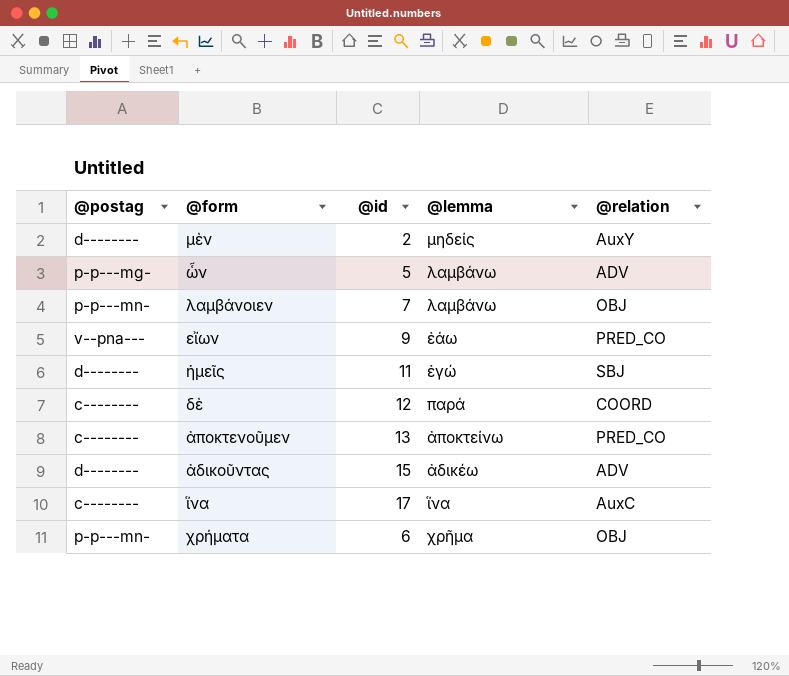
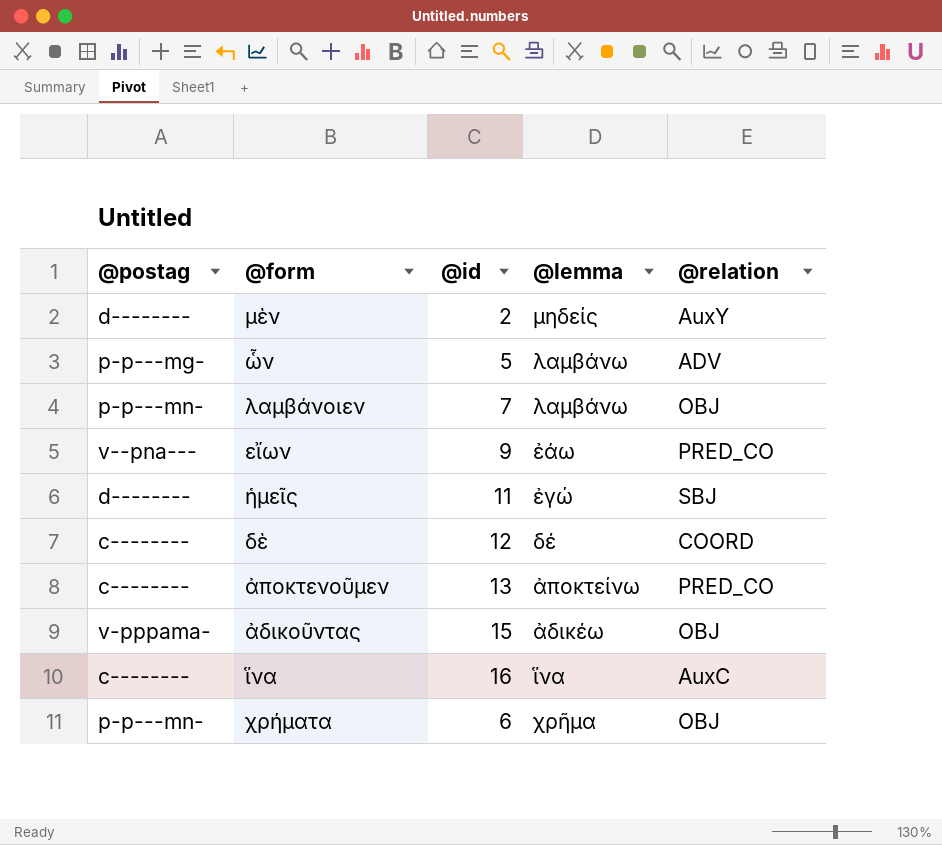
δὲ | @lemma: παρά -> δέ
ἀδικοῦντας | @postag: d-------- -> v-pppama-
ἀδικοῦντας | @relation: ADV -> OBJ
ἵνα | @id: 17 -> 16

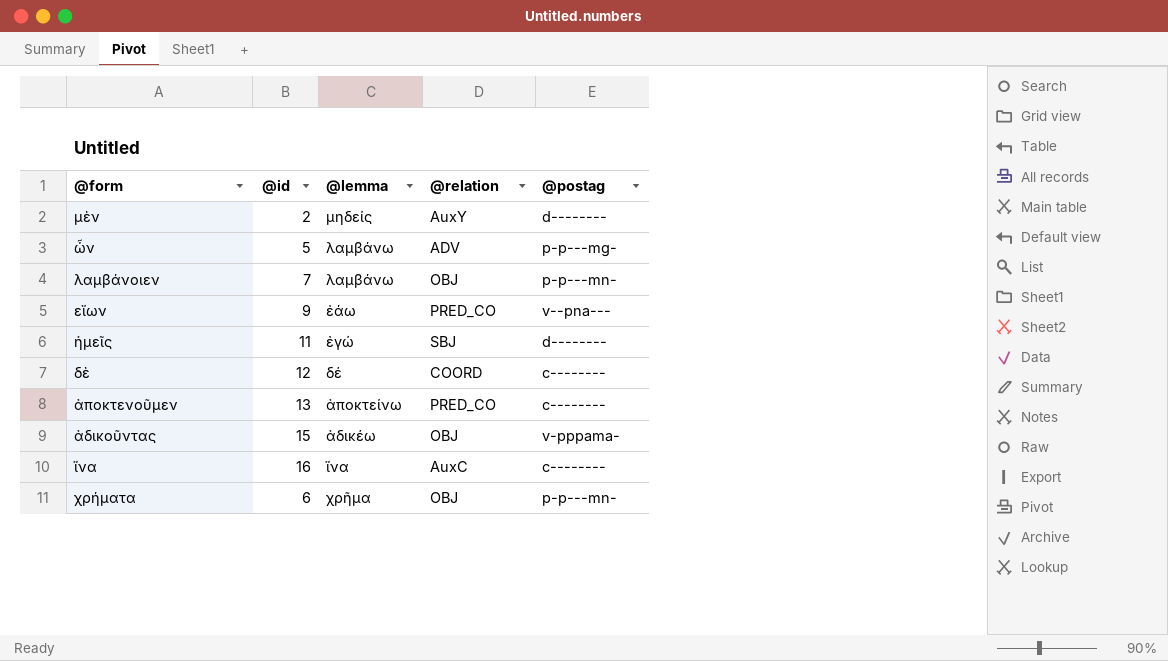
column @postag | position: 1 -> 5

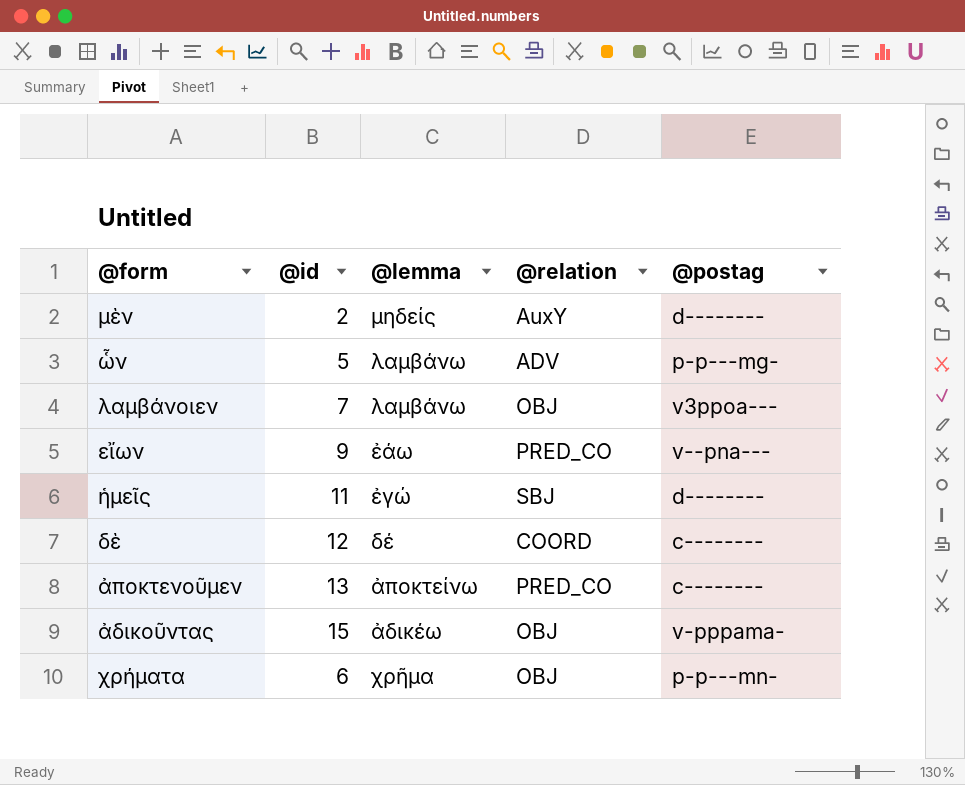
row ἵνα: 16 | ἵνα | AuxC | c-------- -> none
λαμβάνοιεν | @postag: p-p---mn- -> v3ppoa---

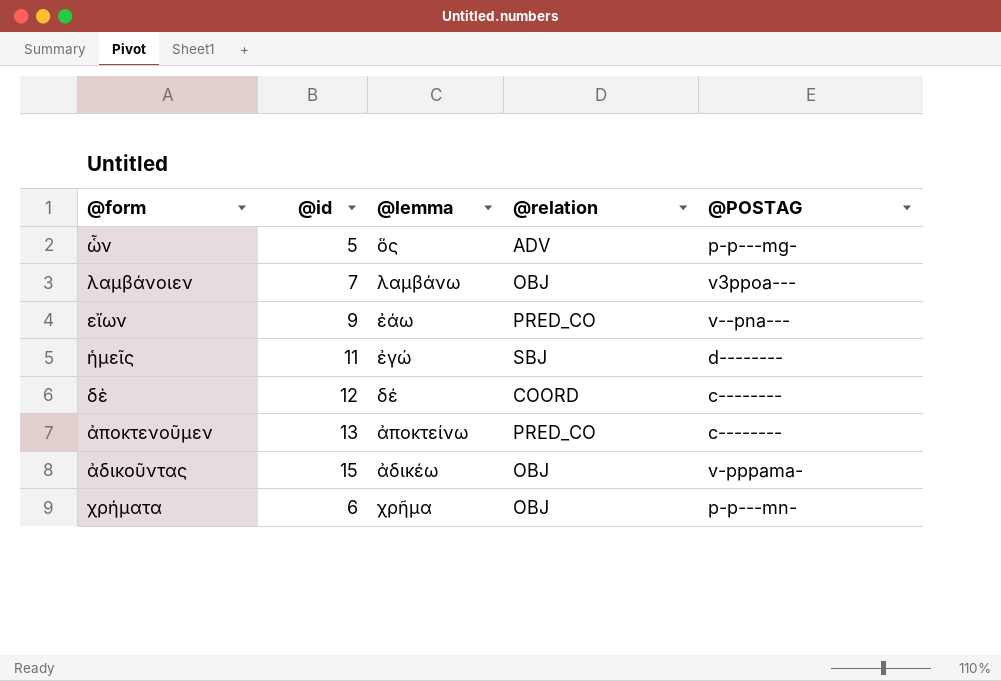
column name: @postag -> @POSTAG
row μὲν: 2 | μηδείς | AuxY | d-------- -> none
ὧν | @lemma: λαμβάνω -> ὅς

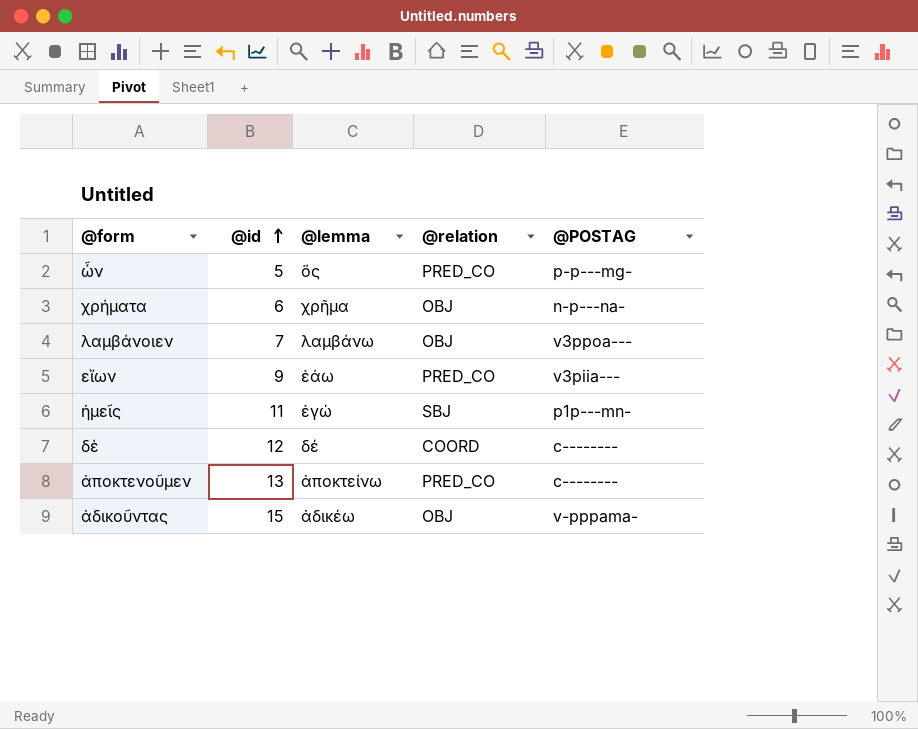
row order: none -> @id ascending
ὧν | @relation: ADV -> PRED_CO
χρήματα | @POSTAG: p-p---mn- -> n-p---na-
εἴων | @POSTAG: v--pna--- -> v3piia---
ἡμεῖς | @POSTAG: d-------- -> p1p---mn-

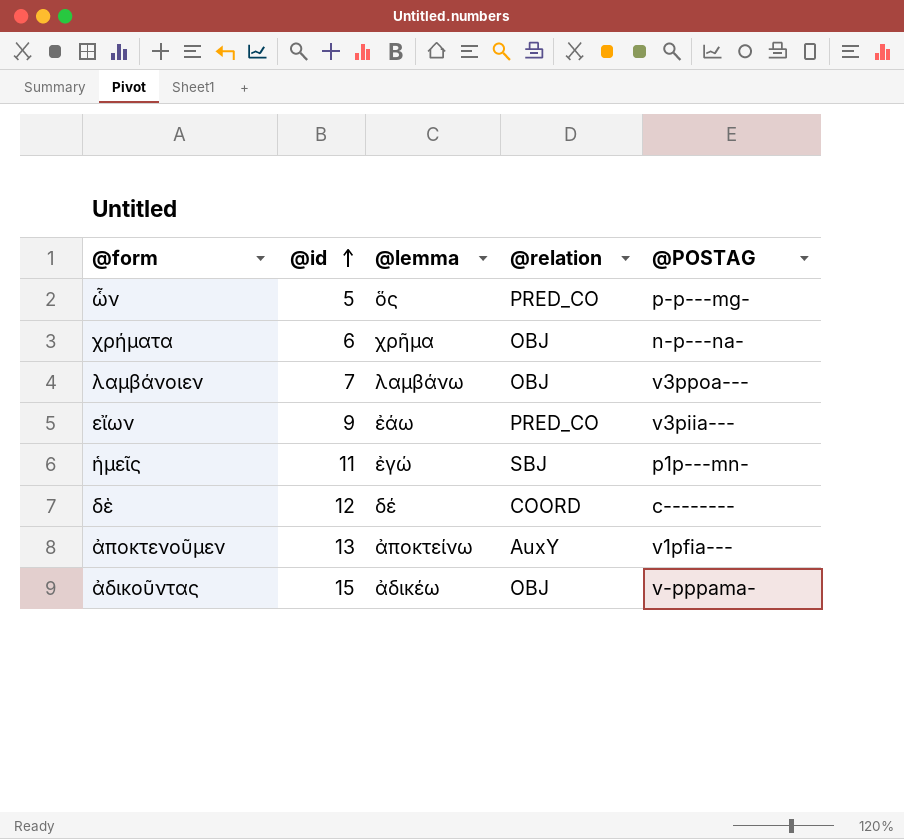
ἀποκτενοῦμεν | @relation: PRED_CO -> AuxY
ἀποκτενοῦμεν | @POSTAG: c-------- -> v1pfia---

